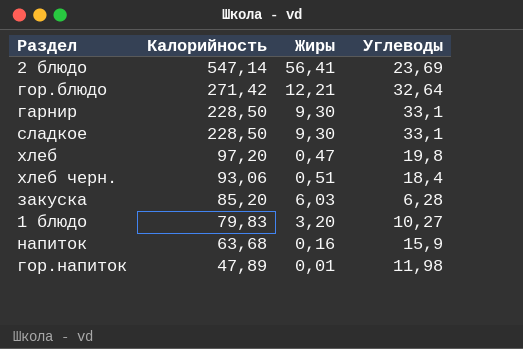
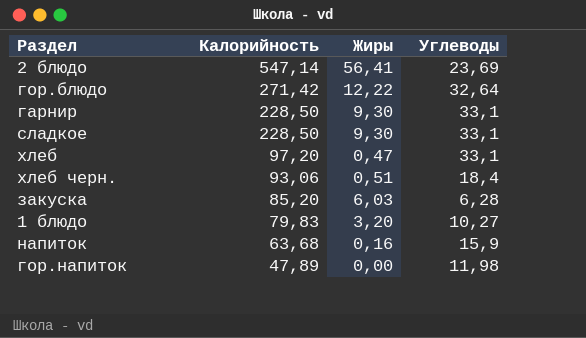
гор.блюдо | Жиры: 12,21 -> 12,22
хлеб | Углеводы: 19,8 -> 33,1
гор.напиток | Жиры: 0,01 -> 0,00

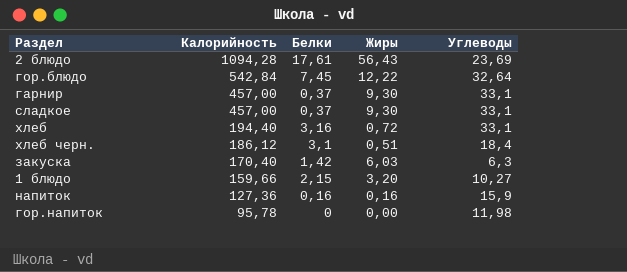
column Белки | position: none -> 3
2 блюдо | Калорийность: 547,14 -> 1094,28
2 блюдо | Жиры: 56,41 -> 56,43
гор.блюдо | Калорийность: 271,42 -> 542,84
гарнир | Калорийность: 228,50 -> 457,00
сладкое | Калорийность: 228,50 -> 457,00
хлеб | Калорийность: 97,20 -> 194,40
хлеб | Жиры: 0,47 -> 0,72
хлеб черн. | Калорийность: 93,06 -> 186,12
закуска | Калорийность: 85,20 -> 170,40
закуска | Углеводы: 6,28 -> 6,3
1 блюдо | Калорийность: 79,83 -> 159,66
напиток | Калорийность: 63,68 -> 127,36
гор.напиток | Калорийность: 47,89 -> 95,78

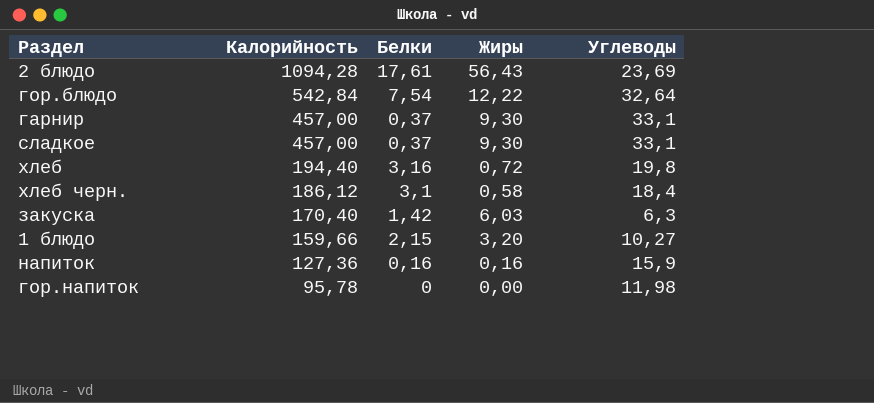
гор.блюдо | Белки: 7,45 -> 7,54
хлеб | Углеводы: 33,1 -> 19,8
хлеб черн. | Жиры: 0,51 -> 0,58

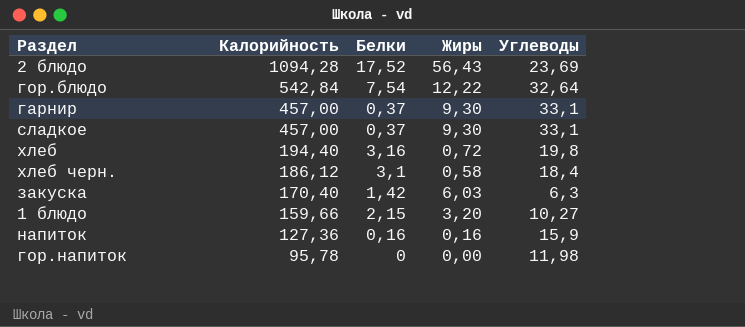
2 блюдо | Белки: 17,61 -> 17,52

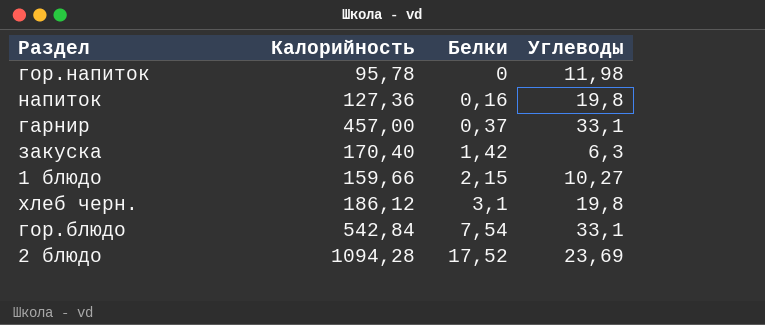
row order: Калорийность descending -> Белки ascending
column Жиры | position: 4 -> none
row сладкое: 457,00 | 0,37 | 9,30 | 33,1 -> none
row хлеб: 194,40 | 3,16 | 0,72 | 19,8 -> none
напиток | Углеводы: 15,9 -> 19,8
хлеб черн. | Углеводы: 18,4 -> 19,8
гор.блюдо | Углеводы: 32,64 -> 33,1

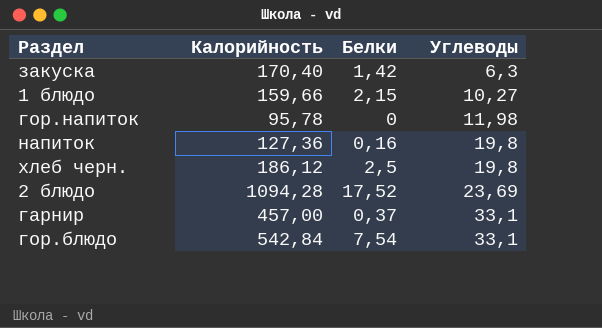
row order: Белки ascending -> Углеводы ascending
хлеб черн. | Белки: 3,1 -> 2,5

